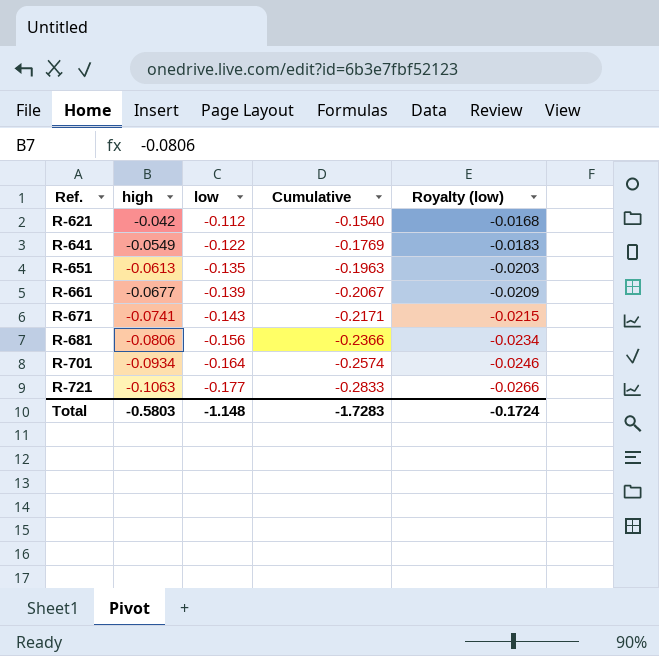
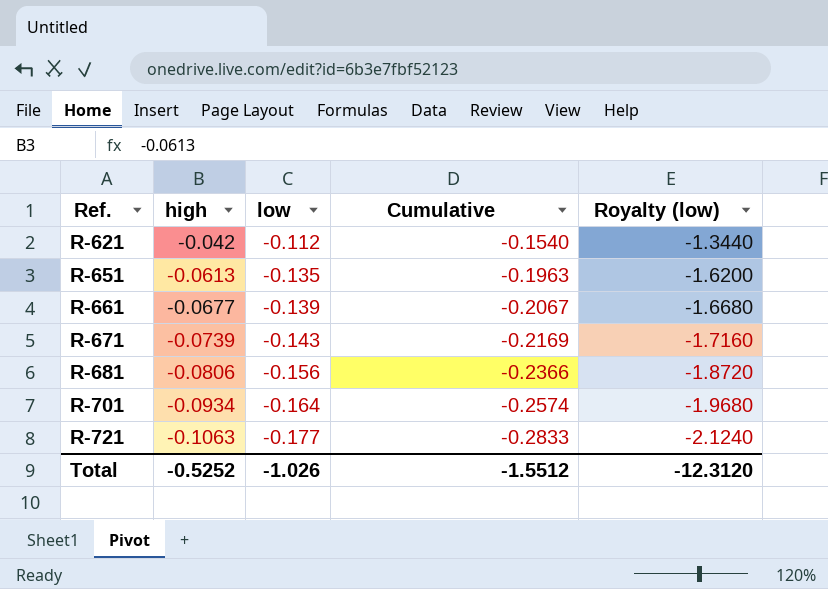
column Royalty (low) | formula: [low] * 0.15 -> [low] * 12
row R-641: -0.0549 | -0.122 | -0.1769 | -0.0183 -> none
R-671 | high: -0.0741 -> -0.0739
R-671 | Cumulative: -0.2171 -> -0.2169
Total | high: -0.5803 -> -0.5252
Total | low: -1.148 -> -1.026
Total | Cumulative: -1.7283 -> -1.5512
Total | Royalty (low): -0.1724 -> -12.3120

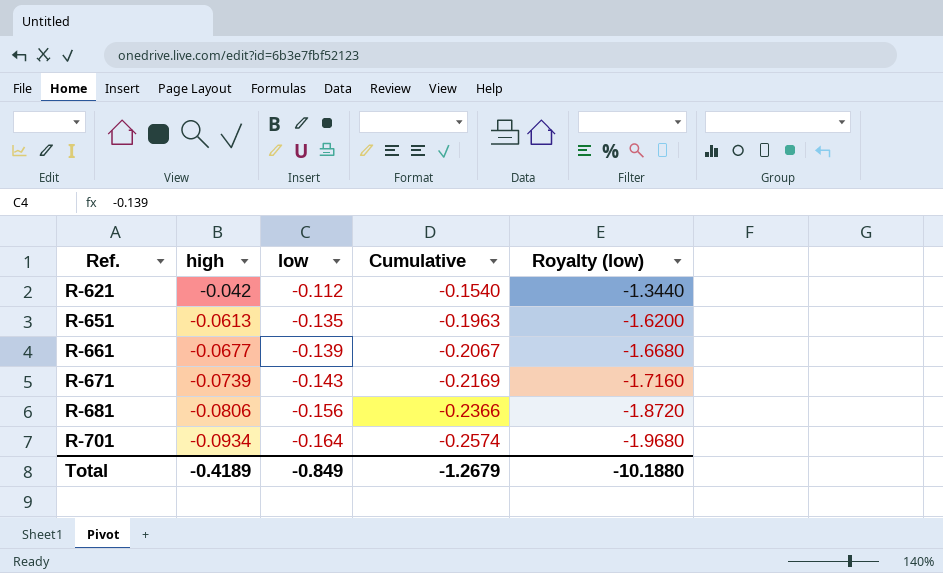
row R-721: -0.1063 | -0.177 | -0.2833 | -2.1240 -> none
Total | high: -0.5252 -> -0.4189
Total | low: -1.026 -> -0.849
Total | Cumulative: -1.5512 -> -1.2679
Total | Royalty (low): -12.3120 -> -10.1880

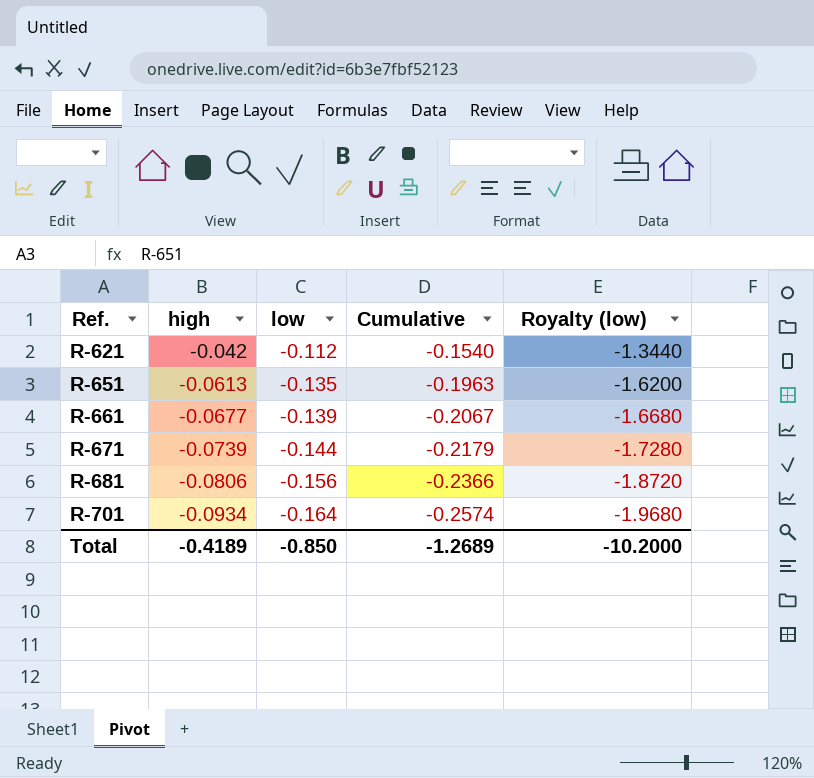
R-671 | low: -0.143 -> -0.144
R-671 | Cumulative: -0.2169 -> -0.2179
R-671 | Royalty (low): -1.7160 -> -1.7280
Total | low: -0.849 -> -0.850
Total | Cumulative: -1.2679 -> -1.2689
Total | Royalty (low): -10.1880 -> -10.2000

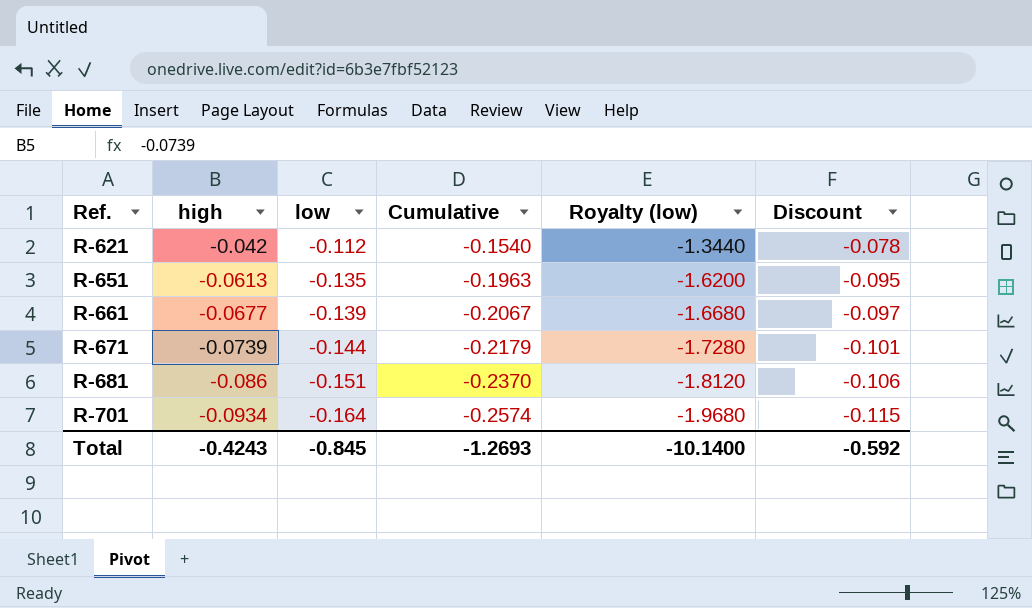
column Discount | formula: none -> [low] * 0.7
R-681 | high: -0.0806 -> -0.086
R-681 | low: -0.156 -> -0.151
R-681 | Cumulative: -0.2366 -> -0.2370
R-681 | Royalty (low): -1.8720 -> -1.8120
Total | high: -0.4189 -> -0.4243
Total | low: -0.850 -> -0.845
Total | Cumulative: -1.2689 -> -1.2693
Total | Royalty (low): -10.2000 -> -10.1400

